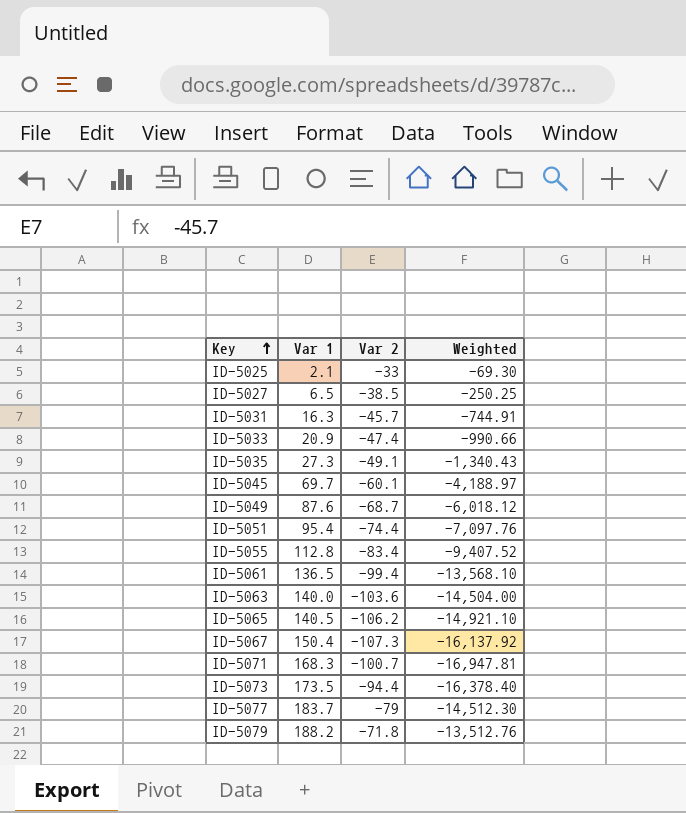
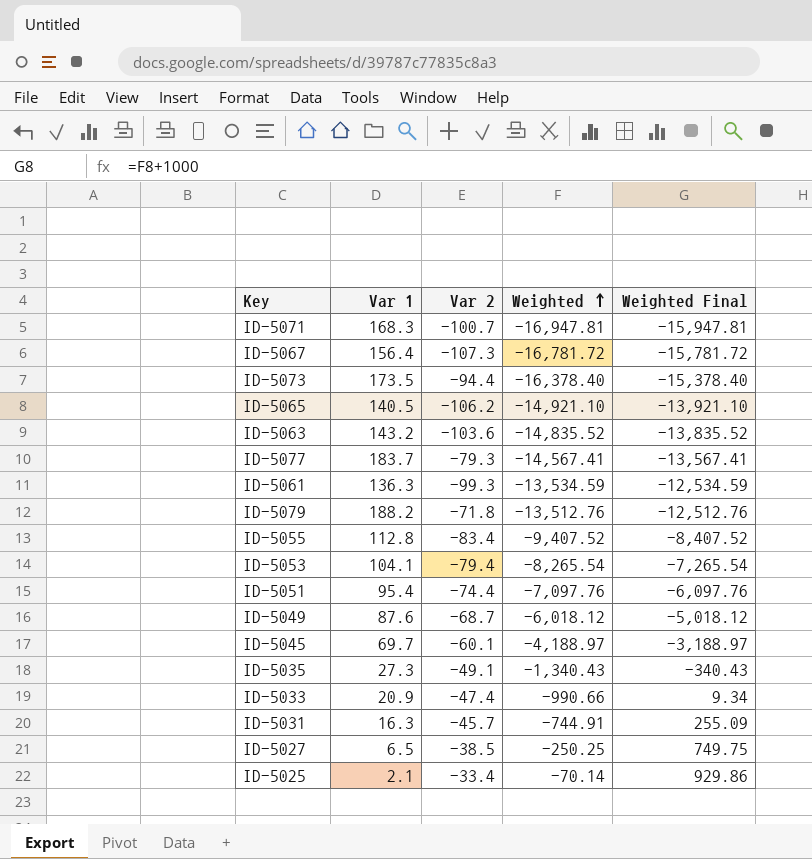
row order: Key ascending -> Weighted ascending
column Weighted Final | formula: none -> [Weighted] + 1000
ID-5067 | Var 1: 150.4 -> 156.4
ID-5067 | Weighted: -16,137.92 -> -16,781.72
ID-5063 | Var 1: 140.0 -> 143.2
ID-5063 | Weighted: -14,504.00 -> -14,835.52
ID-5077 | Var 2: -79 -> -79.3
ID-5077 | Weighted: -14,512.30 -> -14,567.41
ID-5061 | Var 1: 136.5 -> 136.3
ID-5061 | Var 2: -99.4 -> -99.3
ID-5061 | Weighted: -13,568.10 -> -13,534.59
row ID-5053: none -> 104.1 | -79.4 | -8,265.54 | -7,265.54
ID-5025 | Var 2: -33 -> -33.4
ID-5025 | Weighted: -69.30 -> -70.14

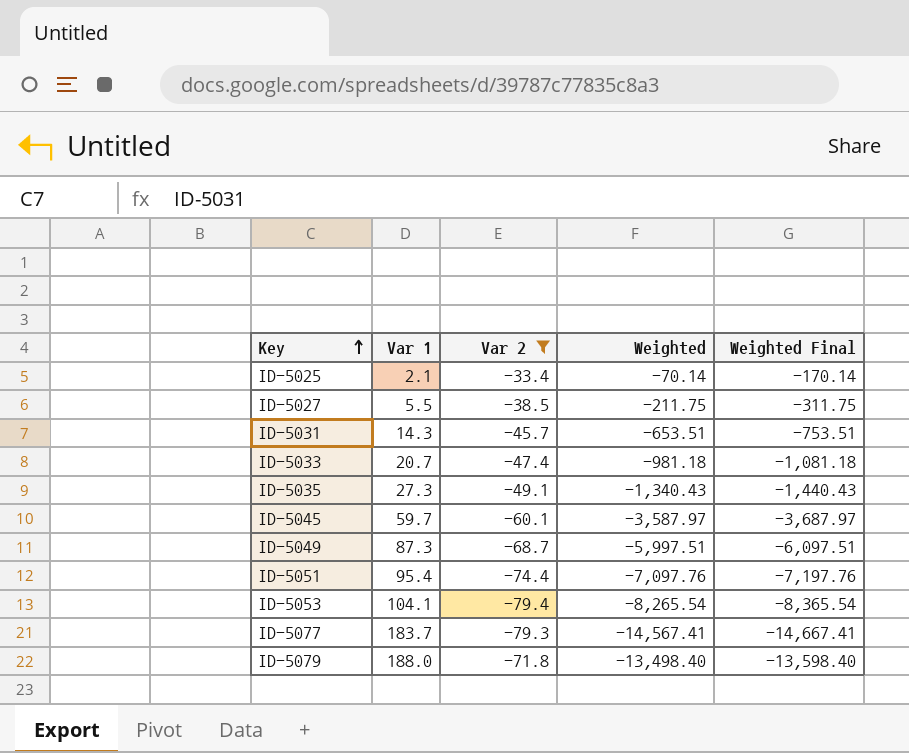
filter: none -> Var 2 >= -79.4
row order: Weighted ascending -> Key ascending
column Weighted Final | formula: [Weighted] + 1000 -> [Weighted] - 100
ID-5027 | Var 1: 6.5 -> 5.5
ID-5027 | Weighted: -250.25 -> -211.75
ID-5031 | Var 1: 16.3 -> 14.3
ID-5031 | Weighted: -744.91 -> -653.51
ID-5033 | Var 1: 20.9 -> 20.7
ID-5033 | Weighted: -990.66 -> -981.18
ID-5045 | Var 1: 69.7 -> 59.7
ID-5045 | Weighted: -4,188.97 -> -3,587.97
ID-5049 | Var 1: 87.6 -> 87.3
ID-5049 | Weighted: -6,018.12 -> -5,997.51
ID-5079 | Var 1: 188.2 -> 188.0
ID-5079 | Weighted: -13,512.76 -> -13,498.40

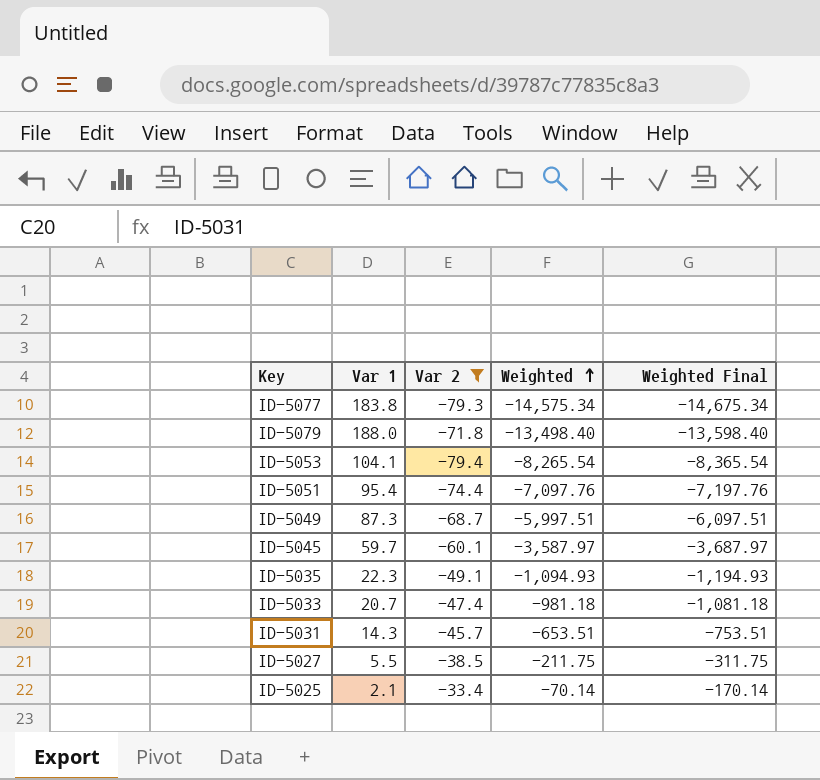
row order: Key ascending -> Weighted ascending
ID-5077 | Var 1: 183.7 -> 183.8
ID-5077 | Weighted: -14,567.41 -> -14,575.34
ID-5077 | Weighted Final: -14,667.41 -> -14,675.34
ID-5035 | Var 1: 27.3 -> 22.3
ID-5035 | Weighted: -1,340.43 -> -1,094.93
ID-5035 | Weighted Final: -1,440.43 -> -1,194.93

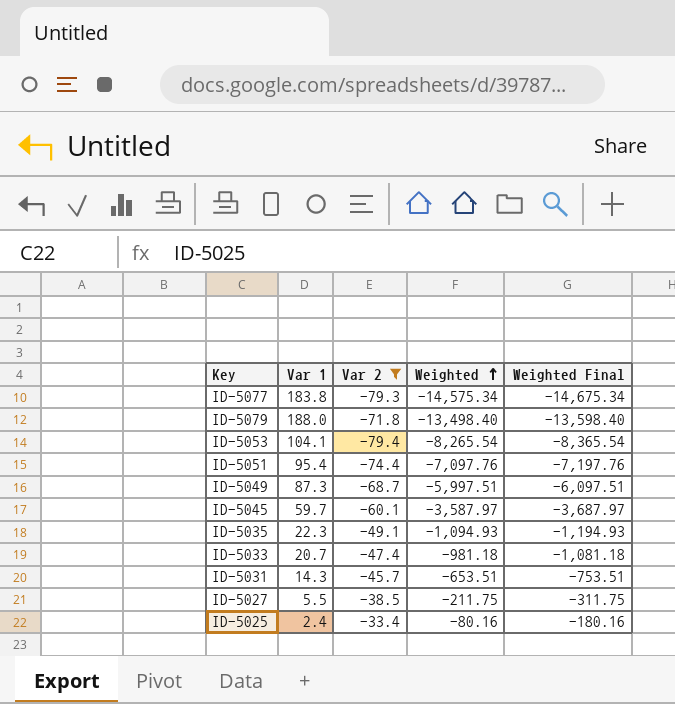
ID-5025 | Var 1: 2.1 -> 2.4
ID-5025 | Weighted: -70.14 -> -80.16
ID-5025 | Weighted Final: -170.14 -> -180.16

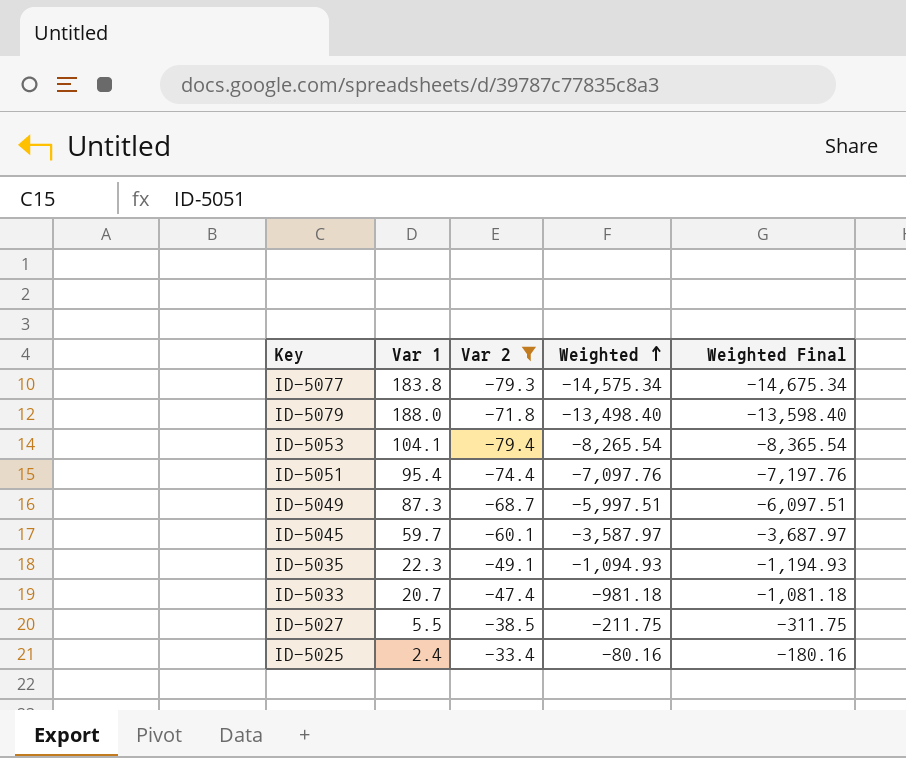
row ID-5031: 14.3 | -45.7 | -653.51 | -753.51 -> none

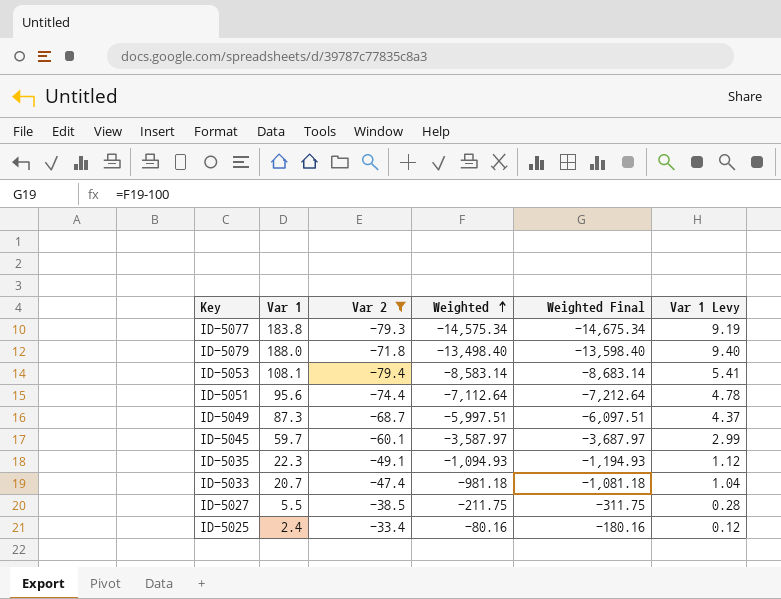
column Var 1 Levy | formula: none -> [Var 1] * 0.05
ID-5053 | Var 1: 104.1 -> 108.1
ID-5053 | Weighted: -8,265.54 -> -8,583.14
ID-5053 | Weighted Final: -8,365.54 -> -8,683.14
ID-5051 | Var 1: 95.4 -> 95.6
ID-5051 | Weighted: -7,097.76 -> -7,112.64
ID-5051 | Weighted Final: -7,197.76 -> -7,212.64

